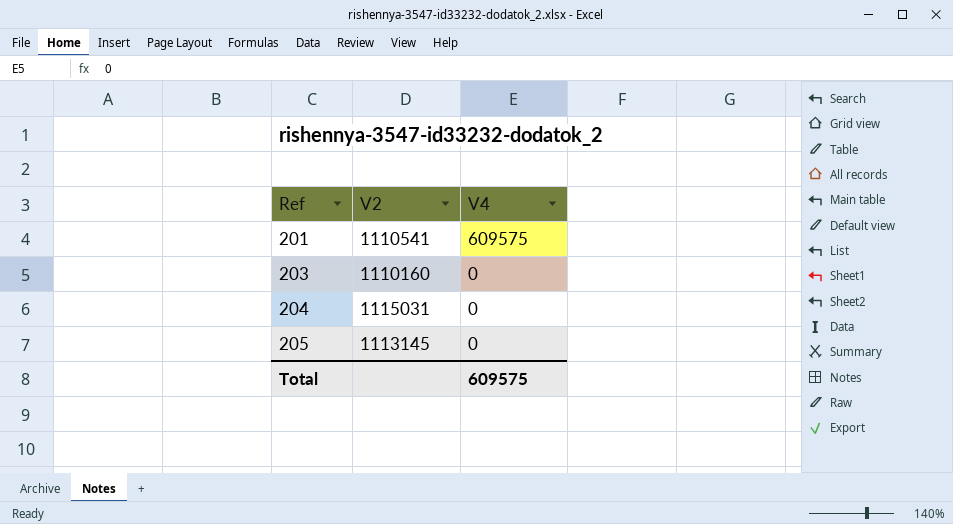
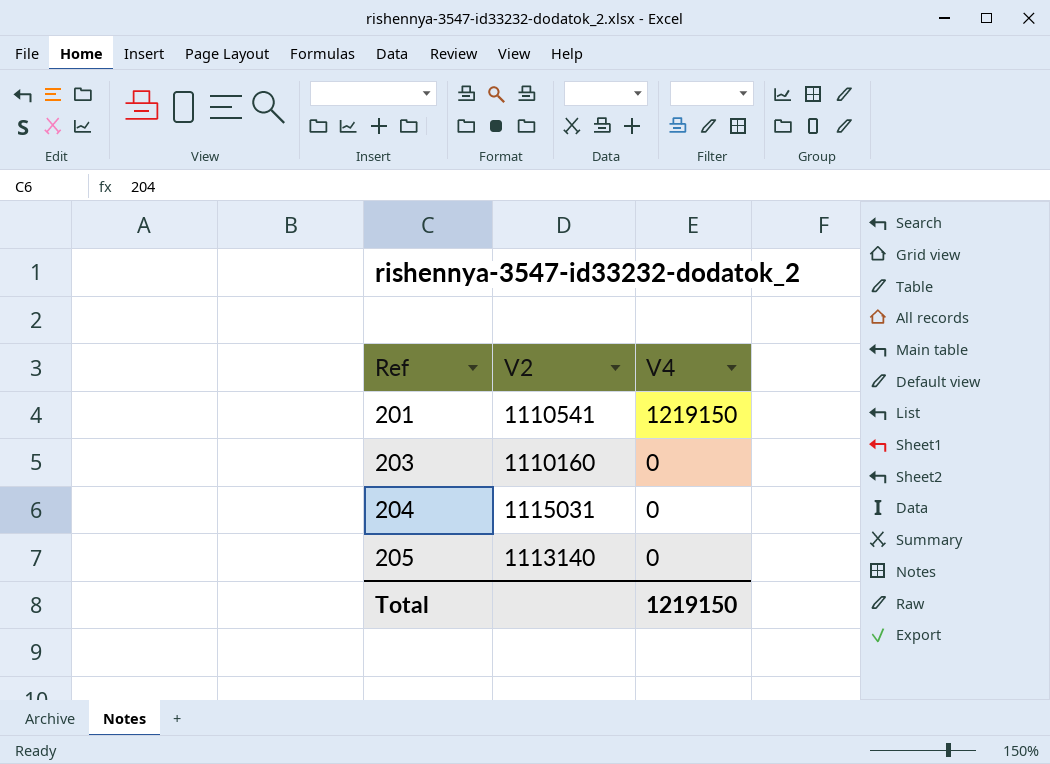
201 | V4: 609575 -> 1219150
205 | V2: 1113145 -> 1113140
Total | V4: 609575 -> 1219150

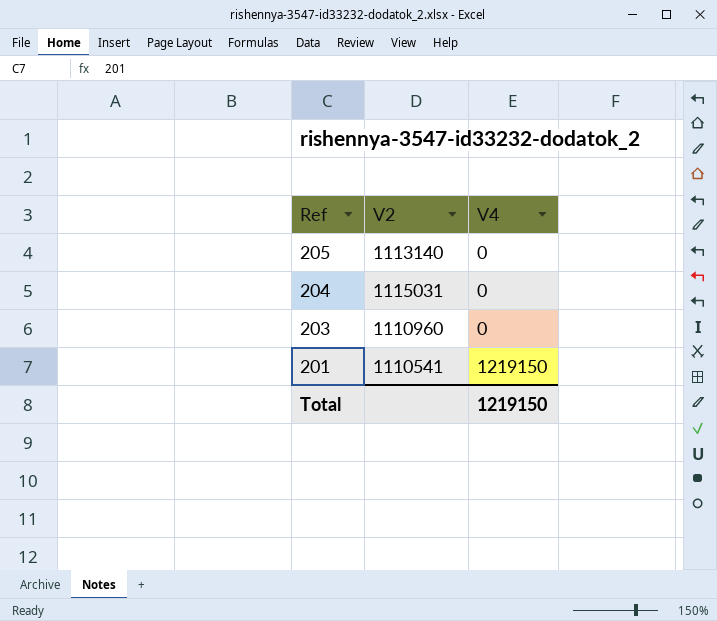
row order: Ref ascending -> Ref descending
203 | V2: 1110160 -> 1110960

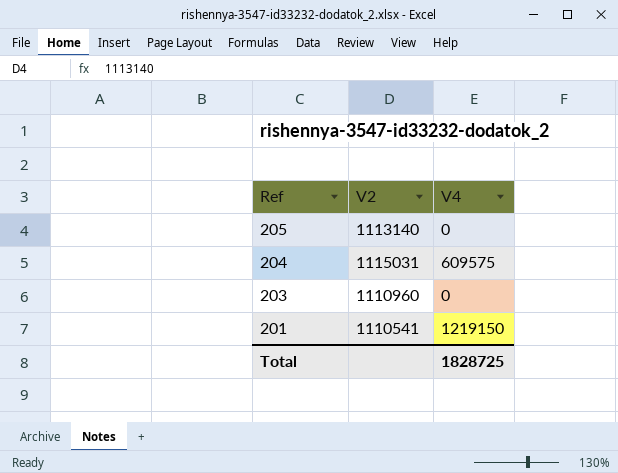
204 | V4: 0 -> 609575
Total | V4: 1219150 -> 1828725

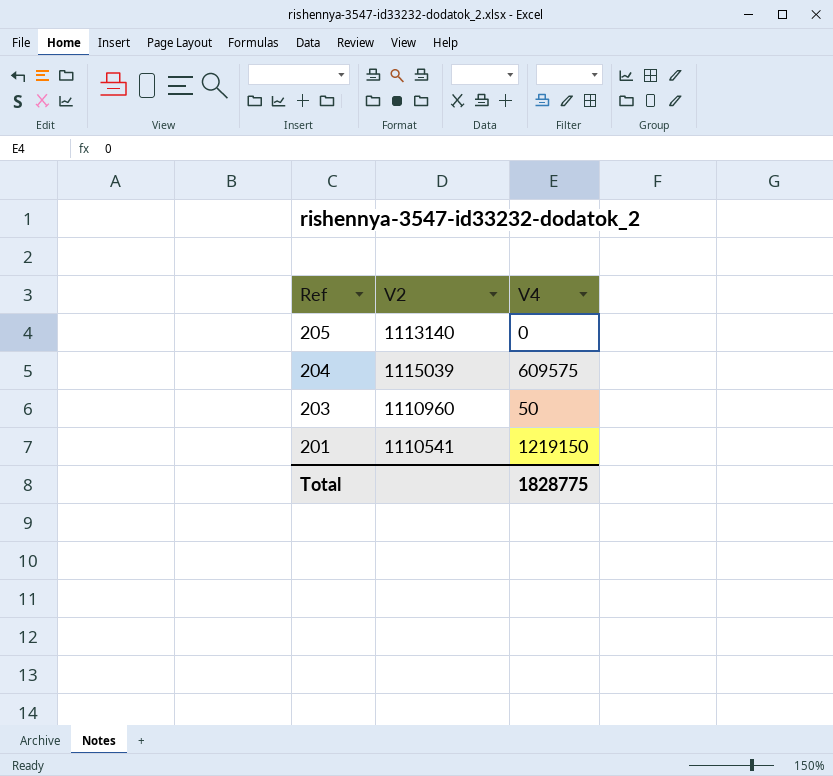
204 | V2: 1115031 -> 1115039
203 | V4: 0 -> 50
Total | V4: 1828725 -> 1828775

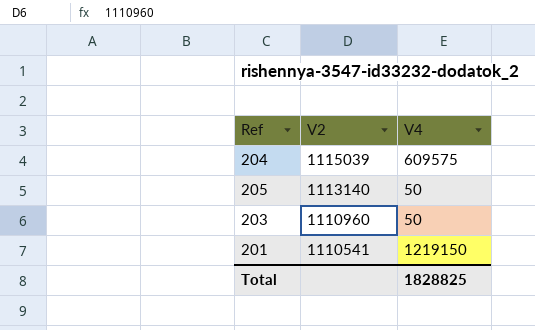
row order: Ref descending -> V2 descending
205 | V4: 0 -> 50
Total | V4: 1828775 -> 1828825

